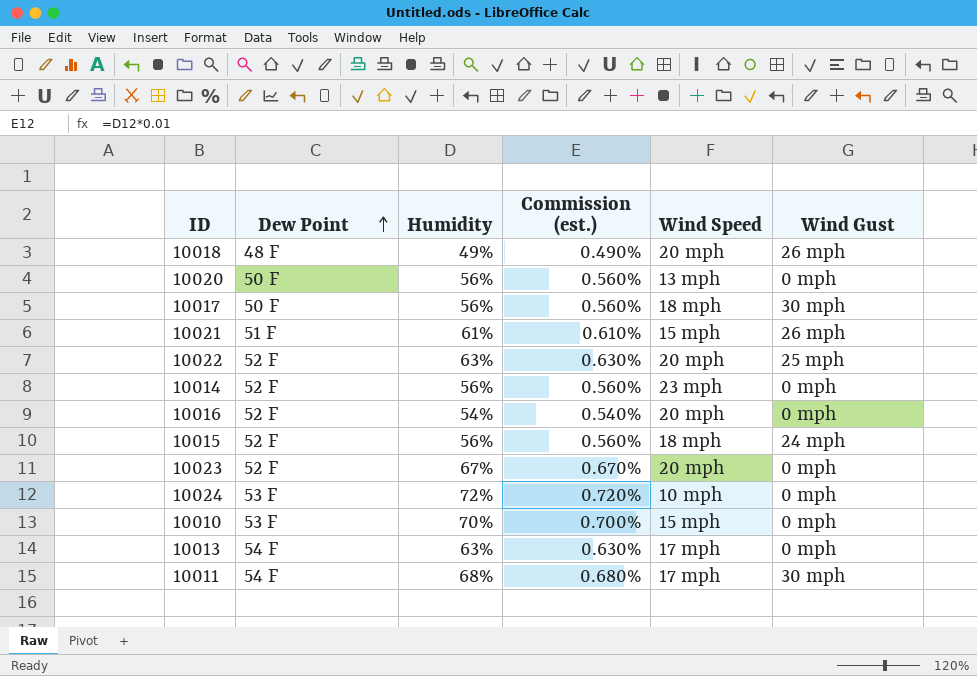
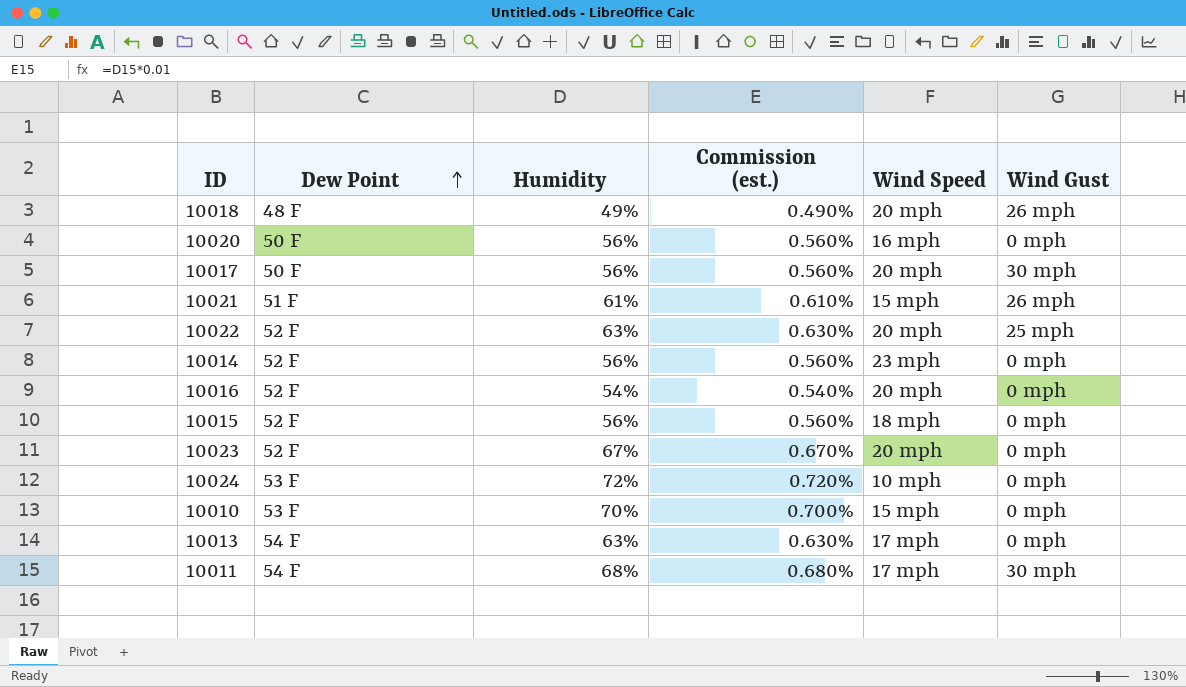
10020 | Wind Speed: 13 mph -> 16 mph
10017 | Wind Speed: 18 mph -> 20 mph
10015 | Wind Gust: 24 mph -> 0 mph

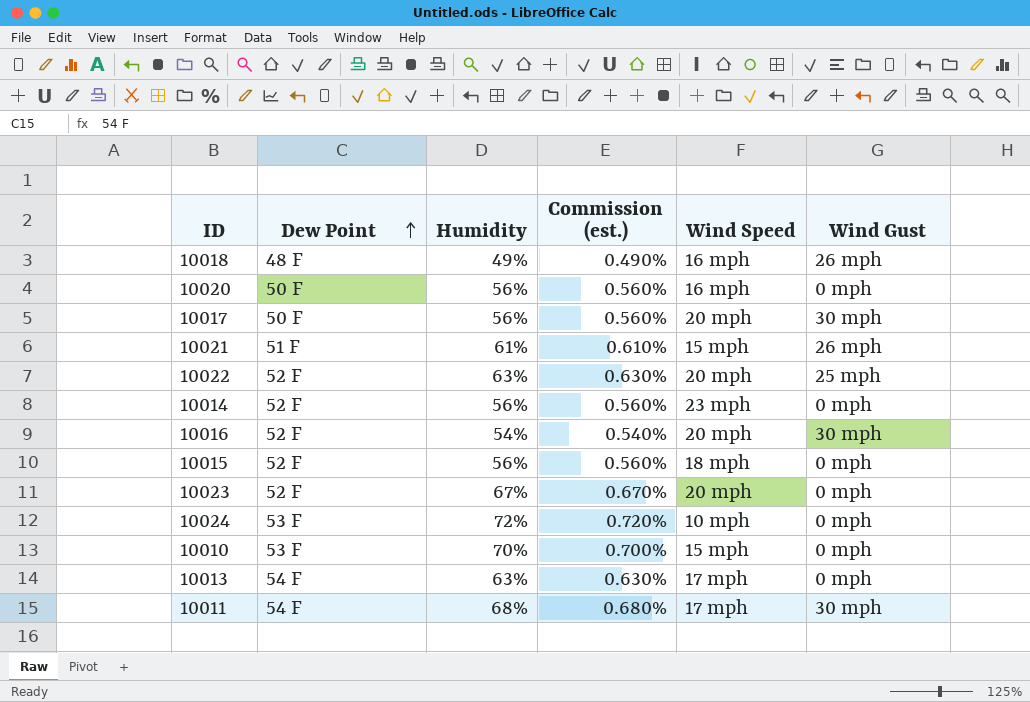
10018 | Wind Speed: 20 mph -> 16 mph
10016 | Wind Gust: 0 mph -> 30 mph

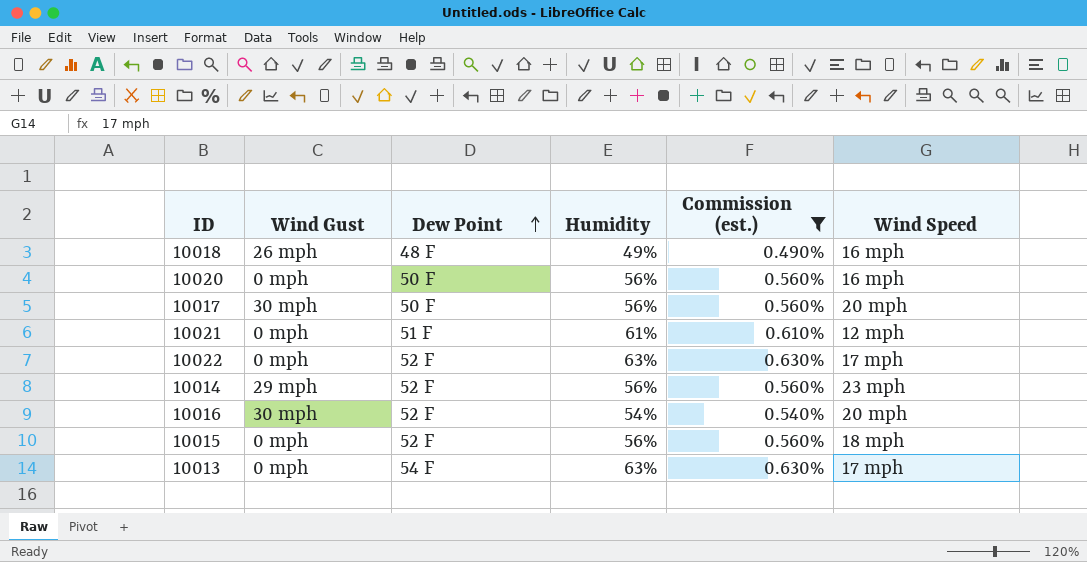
filter: none -> Commission (est.) <= 0.630%
column Wind Gust | position: 6 -> 2
10021 | Wind Gust: 26 mph -> 0 mph
10021 | Wind Speed: 15 mph -> 12 mph
10022 | Wind Gust: 25 mph -> 0 mph
10022 | Wind Speed: 20 mph -> 17 mph
10014 | Wind Gust: 0 mph -> 29 mph

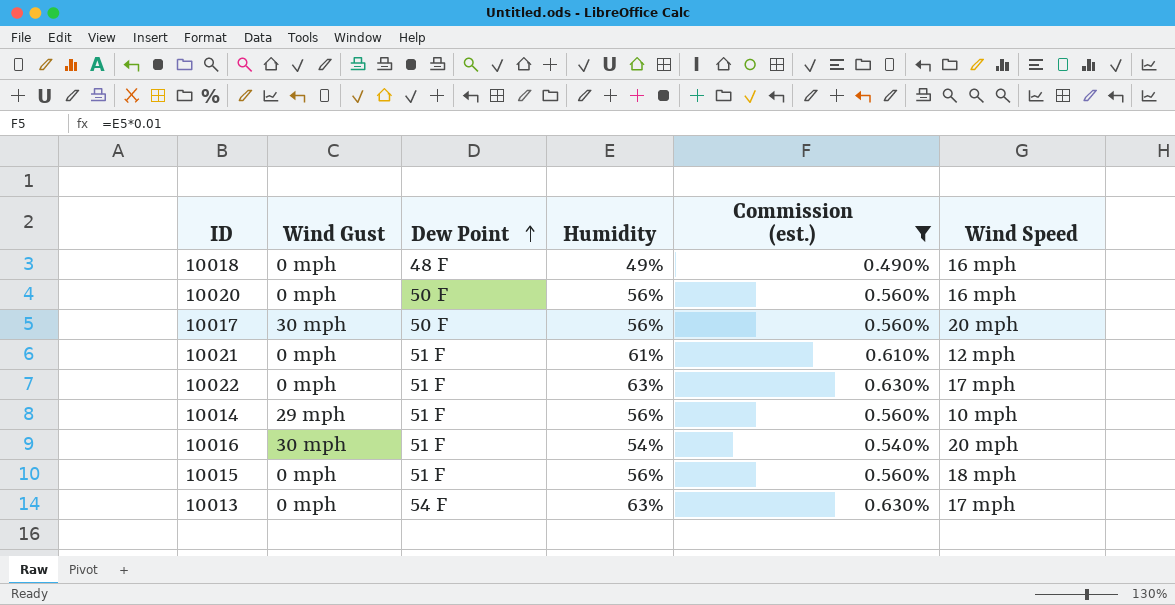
10018 | Wind Gust: 26 mph -> 0 mph
10022 | Dew Point: 52 F -> 51 F
10014 | Dew Point: 52 F -> 51 F
10014 | Wind Speed: 23 mph -> 10 mph
10016 | Dew Point: 52 F -> 51 F
10015 | Dew Point: 52 F -> 51 F

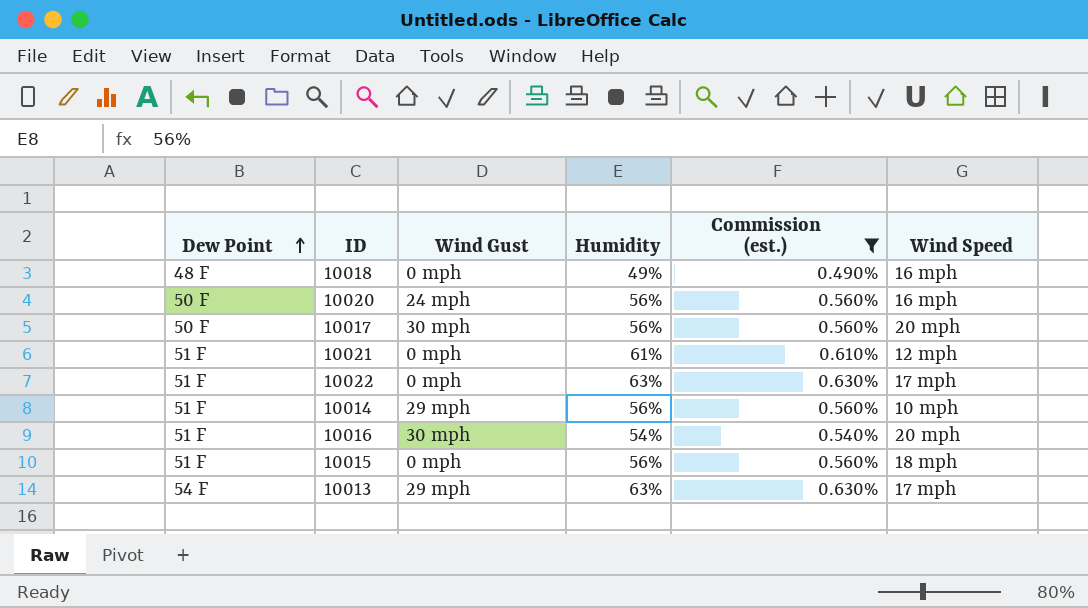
column Dew Point | position: 3 -> 1
10020 | Wind Gust: 0 mph -> 24 mph
10013 | Wind Gust: 0 mph -> 29 mph

